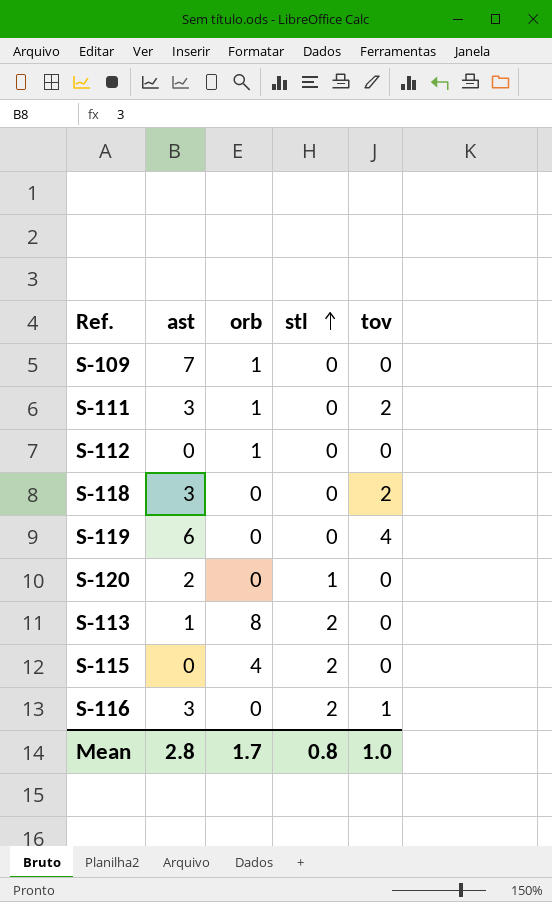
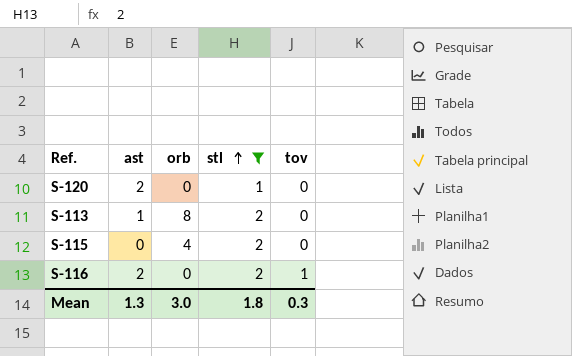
filter: none -> stl != 0
S-116 | ast: 3 -> 2
Mean | ast: 2.8 -> 1.3
Mean | orb: 1.7 -> 3.0
Mean | stl: 0.8 -> 1.8
Mean | tov: 1.0 -> 0.3

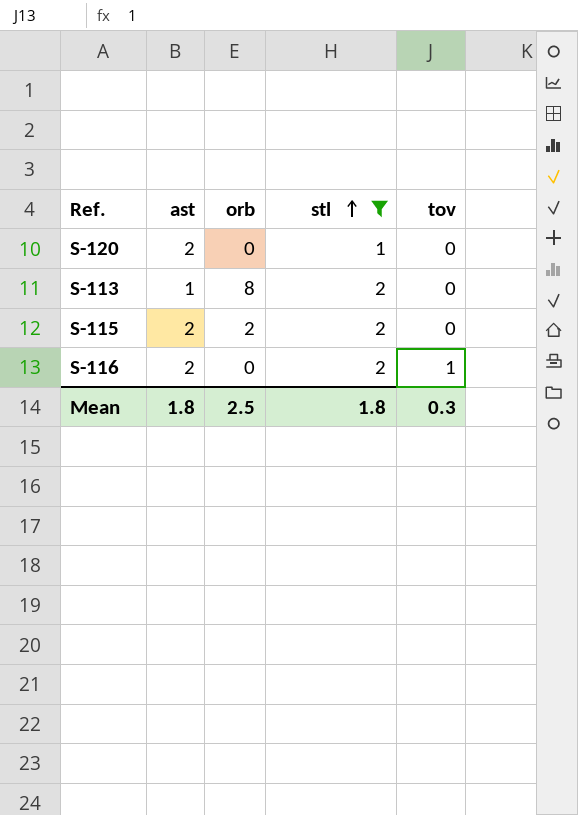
S-115 | ast: 0 -> 2
S-115 | orb: 4 -> 2
Mean | ast: 1.3 -> 1.8
Mean | orb: 3.0 -> 2.5

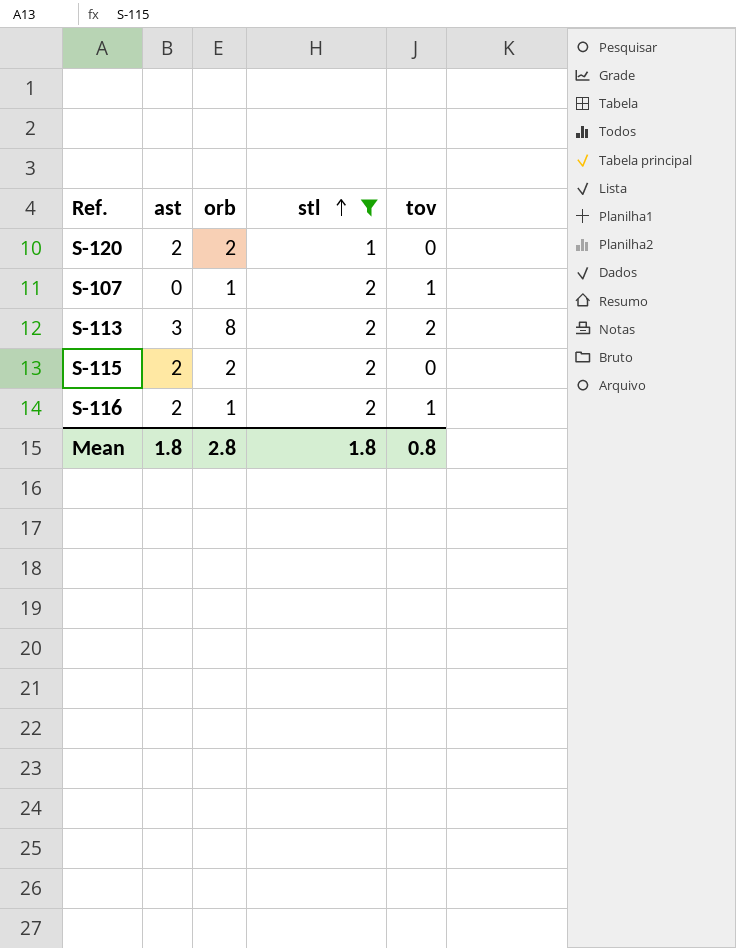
S-120 | orb: 0 -> 2
row S-107: none -> 0 | 1 | 2 | 1
S-113 | ast: 1 -> 3
S-113 | tov: 0 -> 2
S-116 | orb: 0 -> 1
Mean | orb: 2.5 -> 2.8
Mean | tov: 0.3 -> 0.8

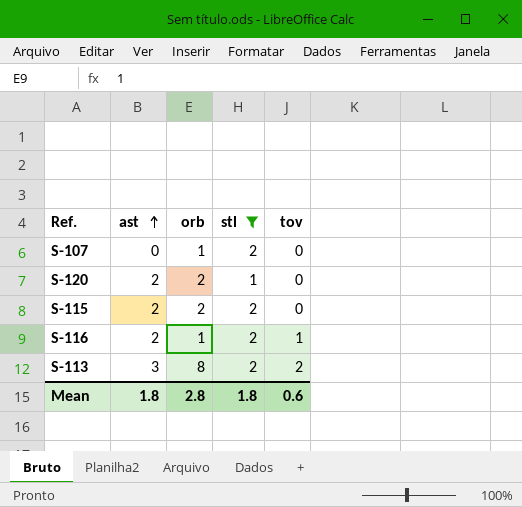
row order: stl ascending -> ast ascending
S-107 | tov: 1 -> 0
Mean | tov: 0.8 -> 0.6

